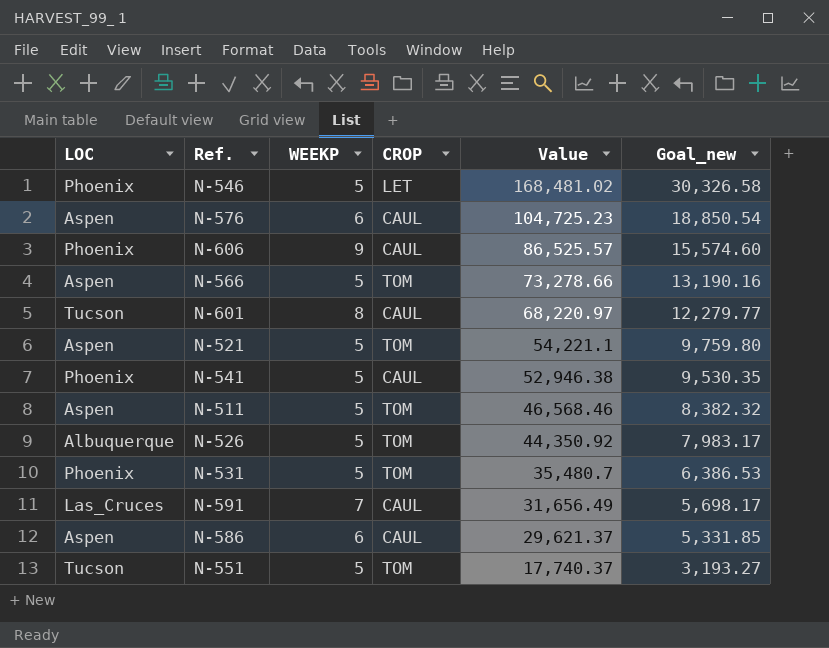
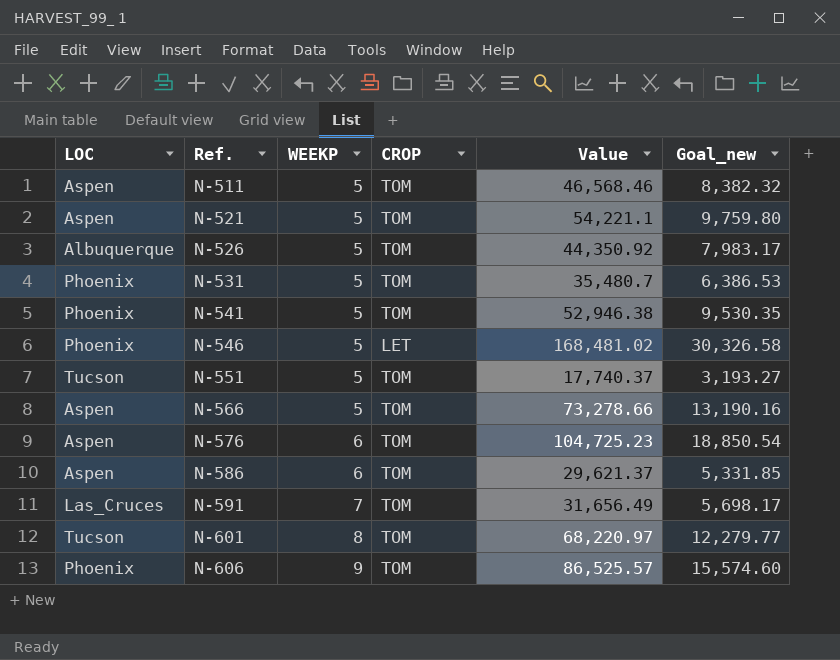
row order: Value descending -> Ref. ascending
N-541 | CROP: CAUL -> TOM
N-576 | CROP: CAUL -> TOM
N-586 | CROP: CAUL -> TOM
N-591 | CROP: CAUL -> TOM
N-601 | CROP: CAUL -> TOM
N-606 | CROP: CAUL -> TOM

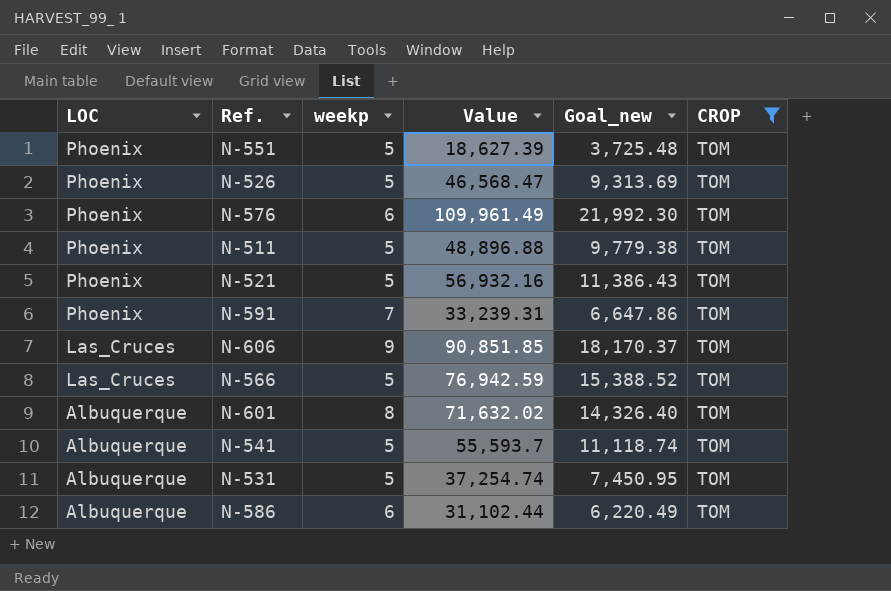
filter: none -> CROP = TOM
row order: Ref. ascending -> LOC descending
column name: WEEKP -> weekp
column Goal_new | formula: [Value] * 0.18 -> [Value] * 0.2
column CROP | position: 4 -> 6
N-551 | LOC: Tucson -> Phoenix
N-551 | Value: 17,740.37 -> 18,627.39
N-526 | LOC: Albuquerque -> Phoenix
N-526 | Value: 44,350.92 -> 46,568.47
N-576 | LOC: Aspen -> Phoenix
N-576 | Value: 104,725.23 -> 109,961.49
N-511 | LOC: Aspen -> Phoenix
N-511 | Value: 46,568.46 -> 48,896.88
N-521 | LOC: Aspen -> Phoenix
N-521 | Value: 54,221.1 -> 56,932.16
N-591 | LOC: Las_Cruces -> Phoenix
N-591 | Value: 31,656.49 -> 33,239.31
N-606 | LOC: Phoenix -> Las_Cruces
N-606 | Value: 86,525.57 -> 90,851.85
N-566 | LOC: Aspen -> Las_Cruces
N-566 | Value: 73,278.66 -> 76,942.59
N-601 | LOC: Tucson -> Albuquerque
N-601 | Value: 68,220.97 -> 71,632.02
N-541 | LOC: Phoenix -> Albuquerque
N-541 | Value: 52,946.38 -> 55,593.7
N-531 | LOC: Phoenix -> Albuquerque
N-531 | Value: 35,480.7 -> 37,254.74
N-586 | LOC: Aspen -> Albuquerque
N-586 | Value: 29,621.37 -> 31,102.44

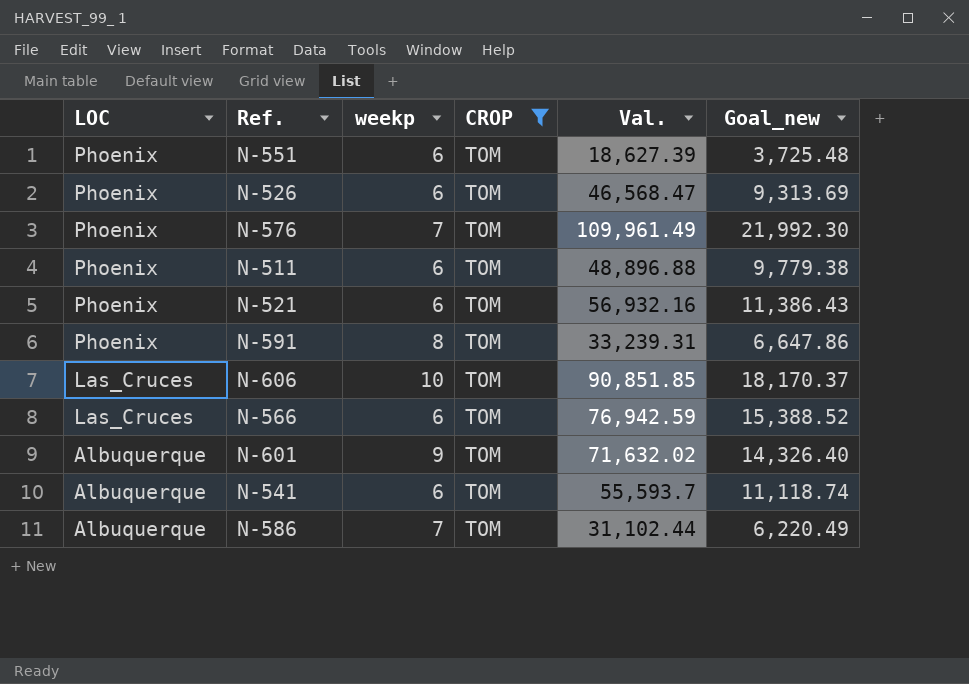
column CROP | position: 6 -> 4
column name: Value -> Val.
row N-531: Albuquerque | 5 | 37,254.74 | 7,450.95 | TOM -> none
N-551 | weekp: 5 -> 6
N-526 | weekp: 5 -> 6
N-576 | weekp: 6 -> 7
N-511 | weekp: 5 -> 6
N-521 | weekp: 5 -> 6
N-591 | weekp: 7 -> 8
N-606 | weekp: 9 -> 10
N-566 | weekp: 5 -> 6
N-601 | weekp: 8 -> 9
N-541 | weekp: 5 -> 6
N-586 | weekp: 6 -> 7

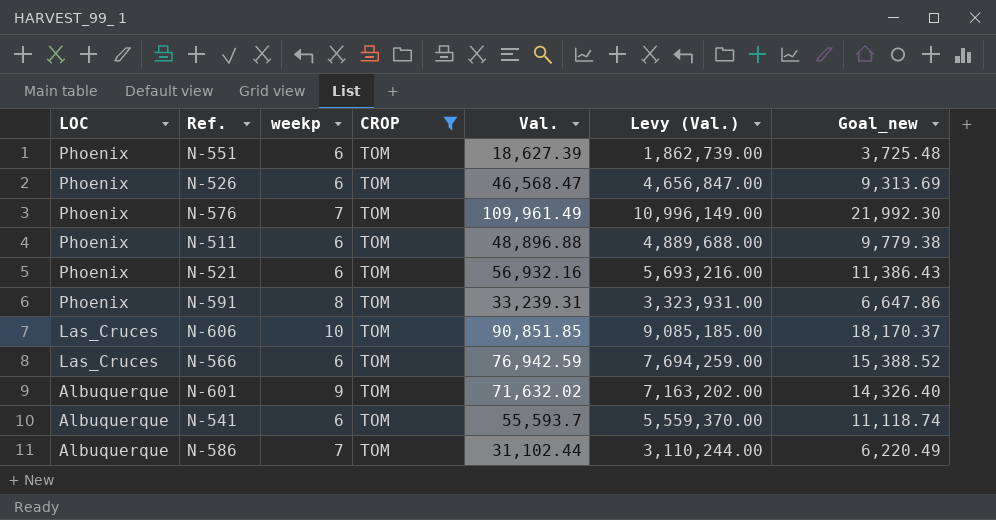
column Levy (Val.) | formula: none -> [Val.] * 100

